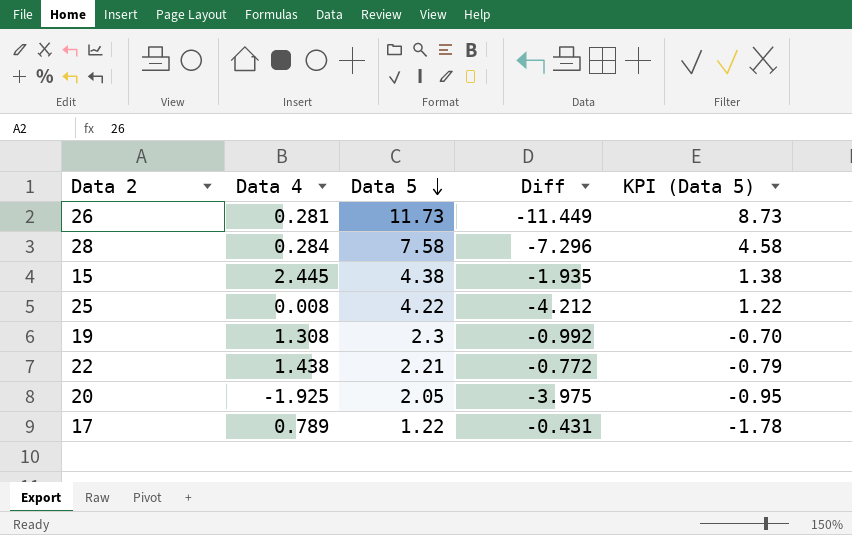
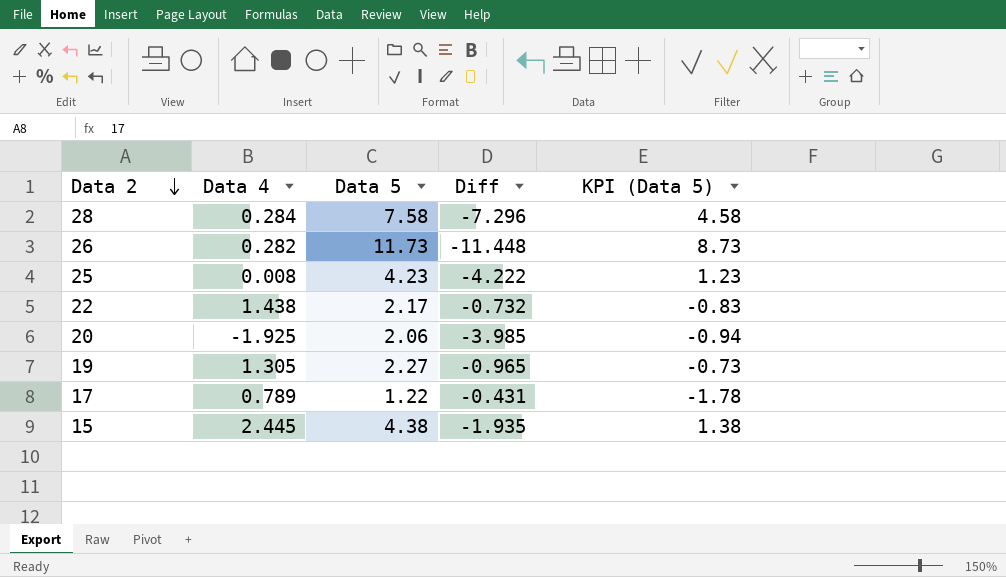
row order: Data 5 descending -> Data 2 descending
26 | Data 4: 0.281 -> 0.282
26 | Diff: -11.449 -> -11.448
25 | Data 5: 4.22 -> 4.23
25 | Diff: -4.212 -> -4.222
25 | KPI (Data 5): 1.22 -> 1.23
22 | Data 5: 2.21 -> 2.17
22 | Diff: -0.772 -> -0.732
22 | KPI (Data 5): -0.79 -> -0.83
20 | Data 5: 2.05 -> 2.06
20 | Diff: -3.975 -> -3.985
20 | KPI (Data 5): -0.95 -> -0.94
19 | Data 4: 1.308 -> 1.305
19 | Data 5: 2.3 -> 2.27
19 | Diff: -0.992 -> -0.965
19 | KPI (Data 5): -0.70 -> -0.73

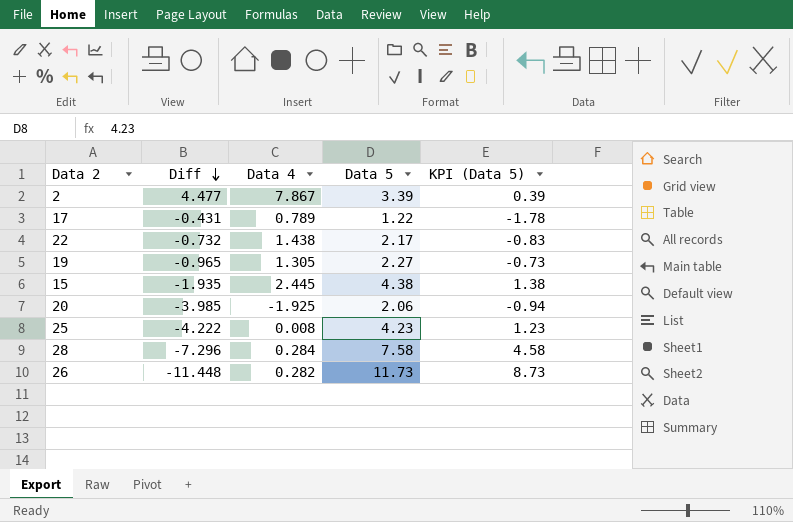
row order: Data 2 descending -> Diff descending
column Diff | position: 4 -> 2
row 2: none -> 4.477 | 7.867 | 3.39 | 0.39

